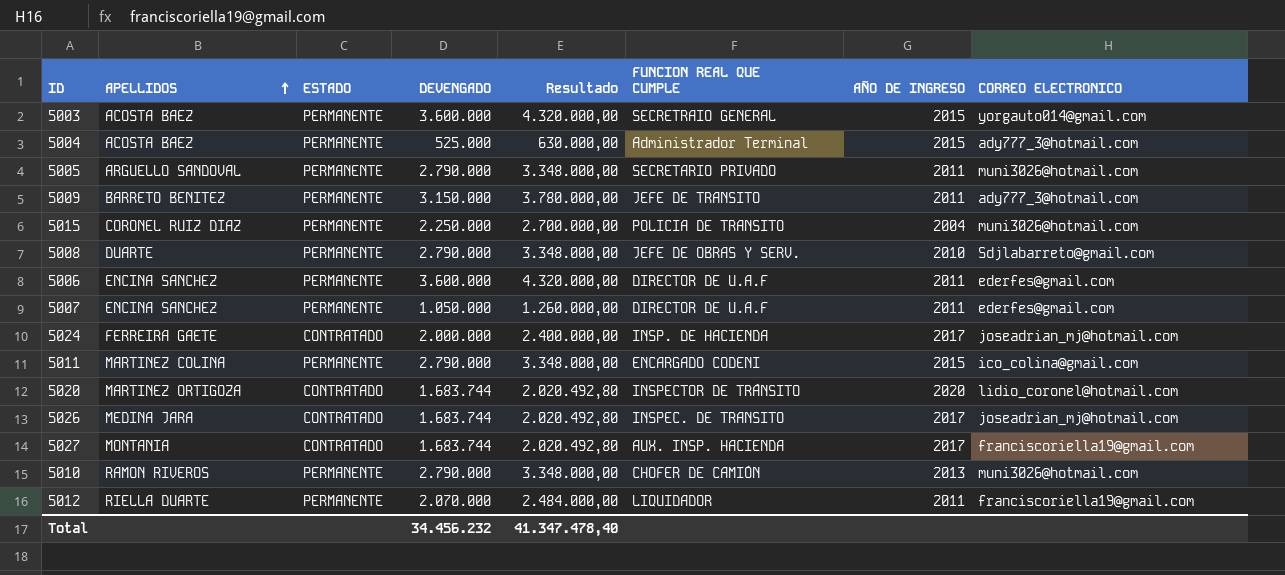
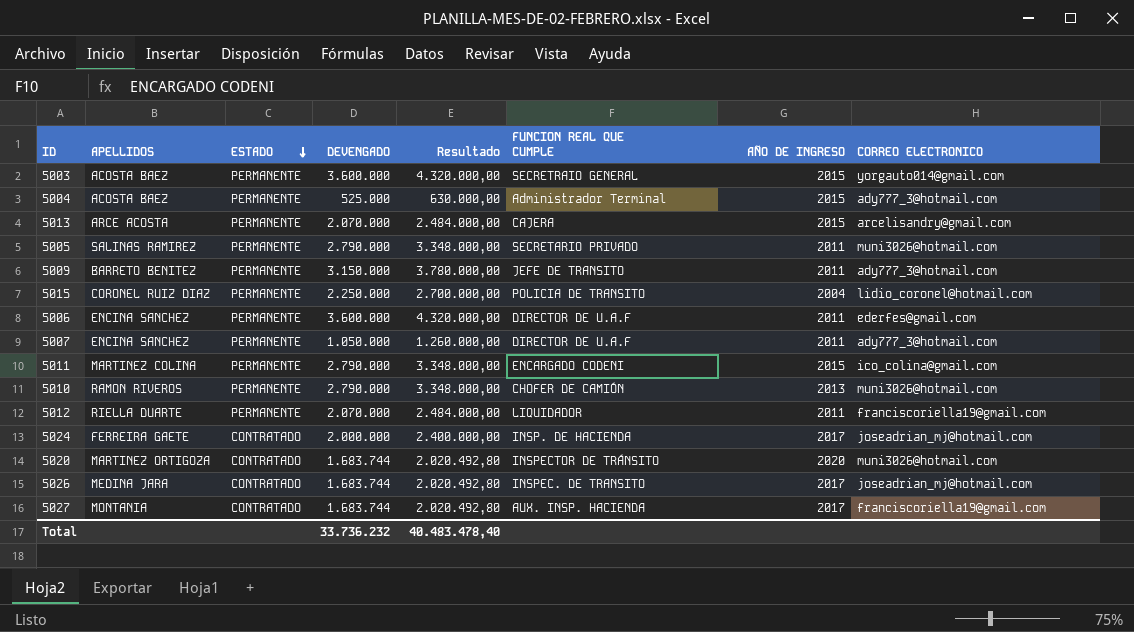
row order: APELLIDOS ascending -> ESTADO descending
row 5008: DUARTE | PERMANENTE | 2.790.000 | 3.348.000,00 | JEFE DE OBRAS Y SERV. | 2010 | Sdjlabarreto@gmail.com -> none
row 5013: none -> ARCE ACOSTA | PERMANENTE | 2.070.000 | 2.484.000,00 | CAJERA | 2015 | arcelisandry@gmail.com
5005 | APELLIDOS: ARGUELLO SANDOVAL -> SALINAS RAMIREZ
5015 | CORREO ELECTRONICO: muni3026@hotmail.com -> lidio_coronel@hotmail.com
5007 | CORREO ELECTRONICO: ederfes@gmail.com -> ady777_3@hotmail.com
5020 | CORREO ELECTRONICO: lidio_coronel@hotmail.com -> muni3026@hotmail.com
Total | DEVENGADO: 34.456.232 -> 33.736.232
Total | Resultado: 41.347.478,40 -> 40.483.478,40

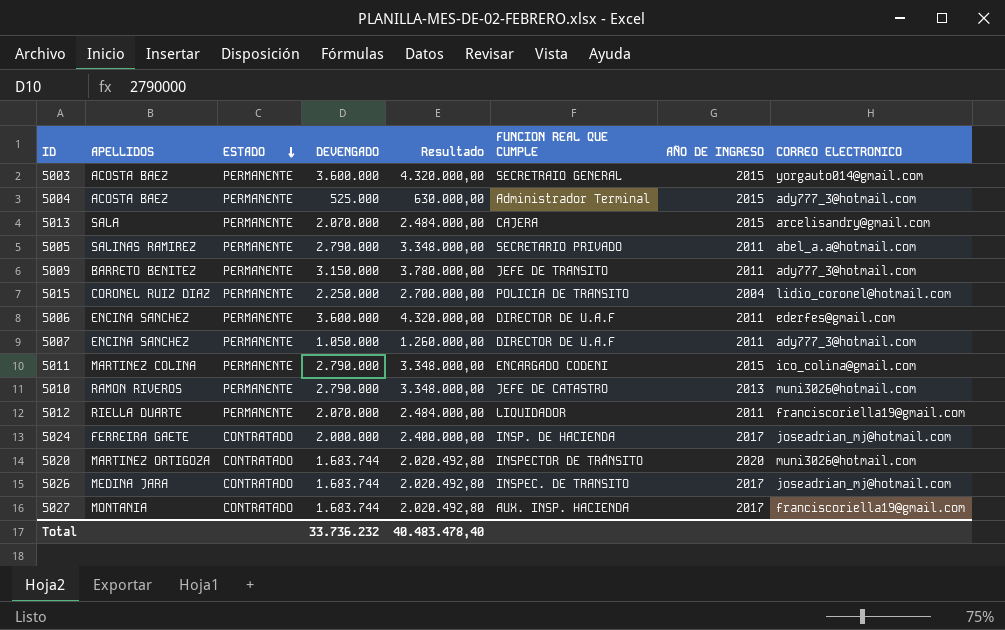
5013 | APELLIDOS: ARCE ACOSTA -> SALA
5005 | CORREO ELECTRONICO: muni3026@hotmail.com -> abel_a.a@hotmail.com
5010 | FUNCION REAL QUE CUMPLE: CHOFER DE CAMIÓN -> JEFE DE CATASTRO

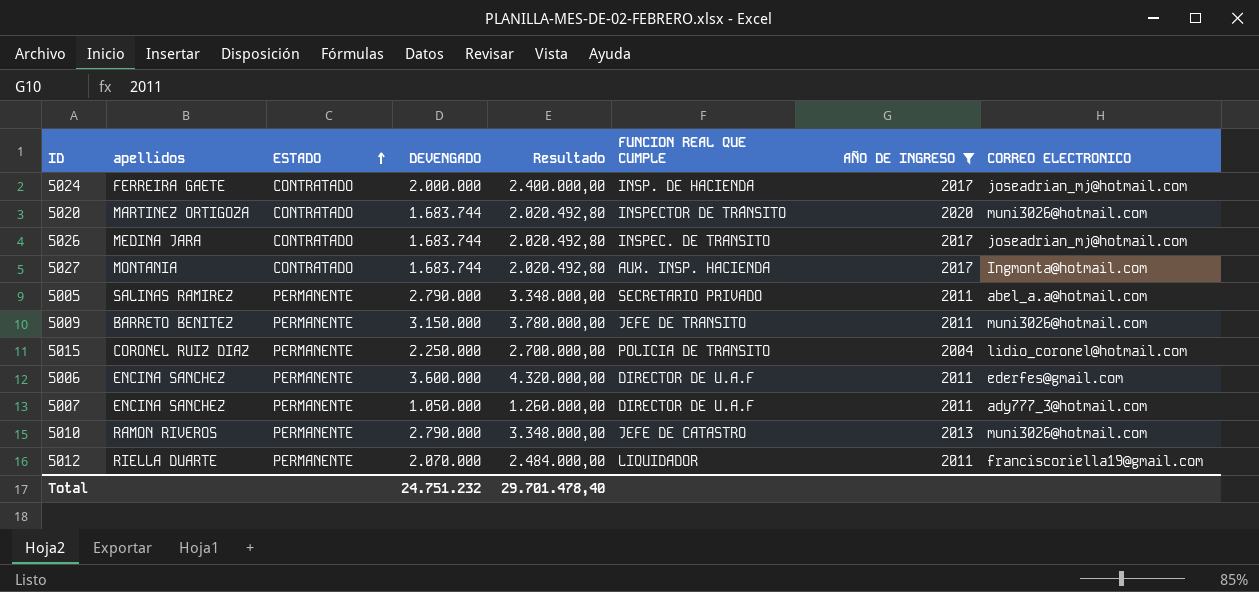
filter: none -> AÑO DE INGRESO != 2015
row order: ESTADO descending -> ESTADO ascending
column name: APELLIDOS -> apellidos
5027 | CORREO ELECTRONICO: franciscoriella19@gmail.com -> Ingmonta@hotmail.com
5009 | CORREO ELECTRONICO: ady777_3@hotmail.com -> muni3026@hotmail.com
Total | DEVENGADO: 33.736.232 -> 24.751.232
Total | Resultado: 40.483.478,40 -> 29.701.478,40

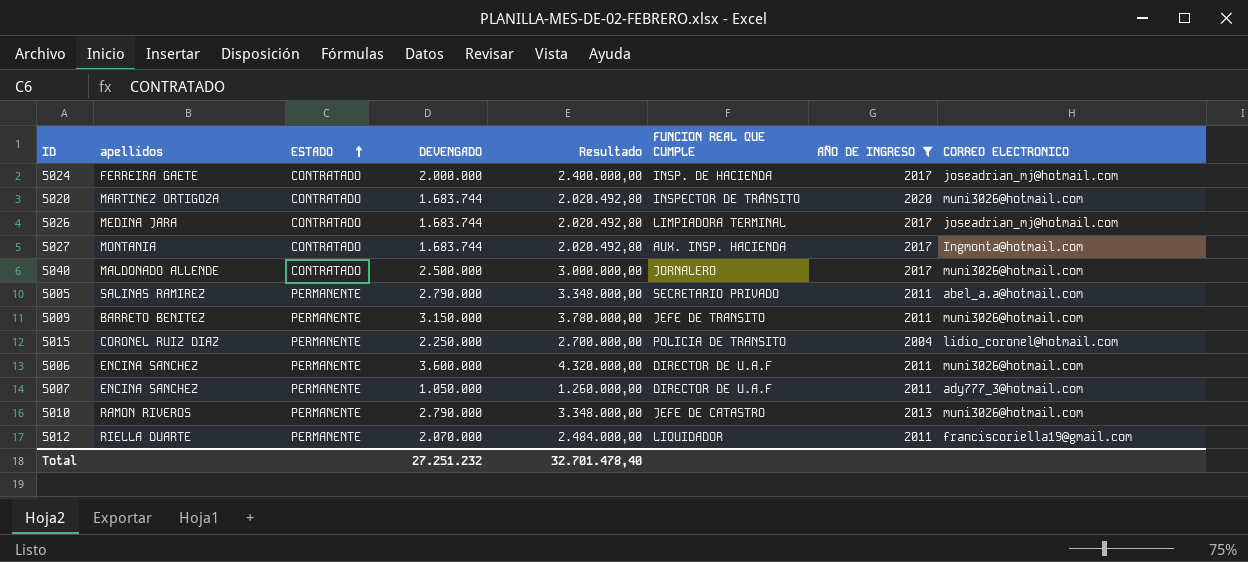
5026 | FUNCION REAL QUE CUMPLE: INSPEC. DE TRANSITO -> LIMPIADORA TERMINAL
row 5040: none -> MALDONADO ALLENDE | CONTRATADO | 2.500.000 | 3.000.000,00 | JORNALERO | 2017 | muni3026@hotmail.com
5006 | CORREO ELECTRONICO: ederfes@gmail.com -> muni3026@hotmail.com
Total | DEVENGADO: 24.751.232 -> 27.251.232
Total | Resultado: 29.701.478,40 -> 32.701.478,40

